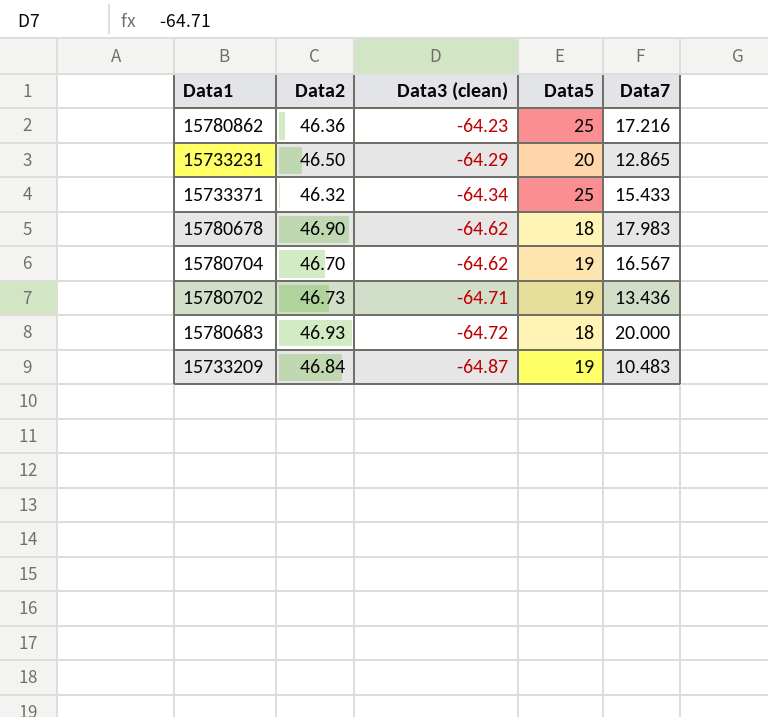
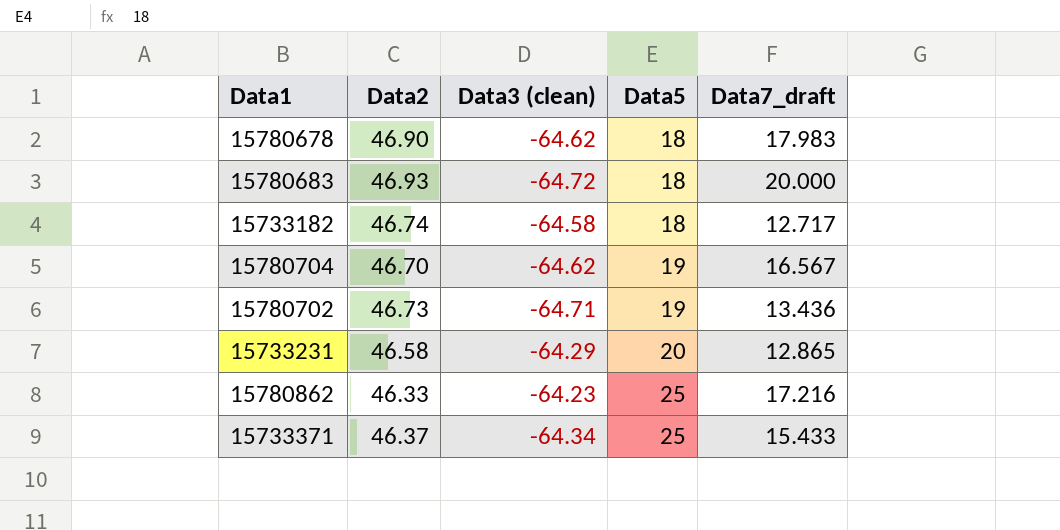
row order: Data3 (clean) descending -> Data5 ascending
column name: Data7 -> Data7_draft
row 15733209: 46.84 | -64.87 | 19 | 10.483 -> none
row 15733182: none -> 46.74 | -64.58 | 18 | 12.717
15733231 | Data2: 46.50 -> 46.58
15780862 | Data2: 46.36 -> 46.33
15733371 | Data2: 46.32 -> 46.37

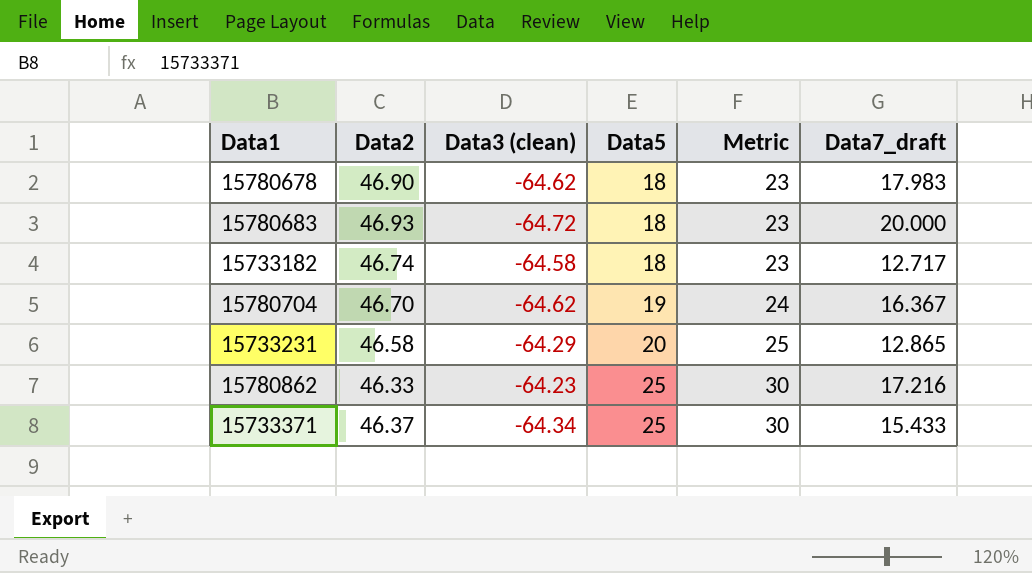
column Metric | formula: none -> [Data5] + 5
row 15780702: 46.73 | -64.71 | 19 | 13.436 -> none
15780704 | Data7_draft: 16.567 -> 16.367

